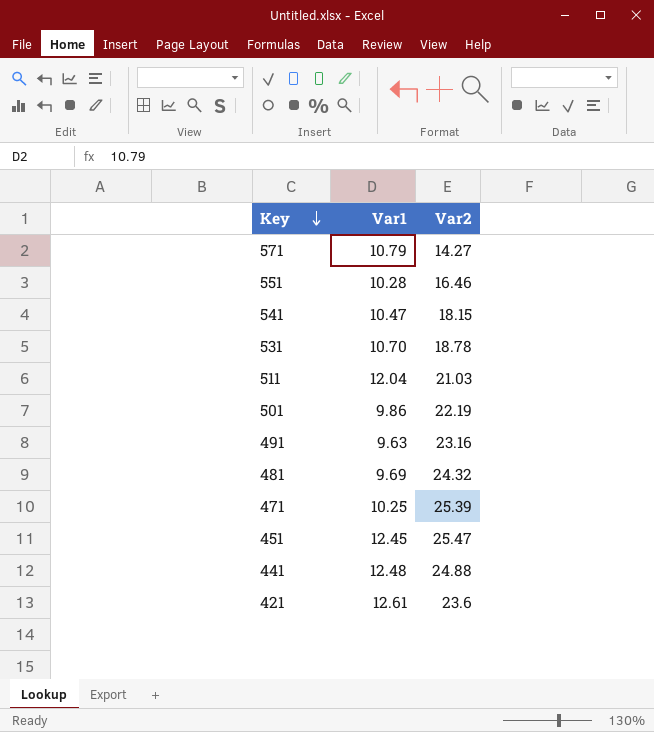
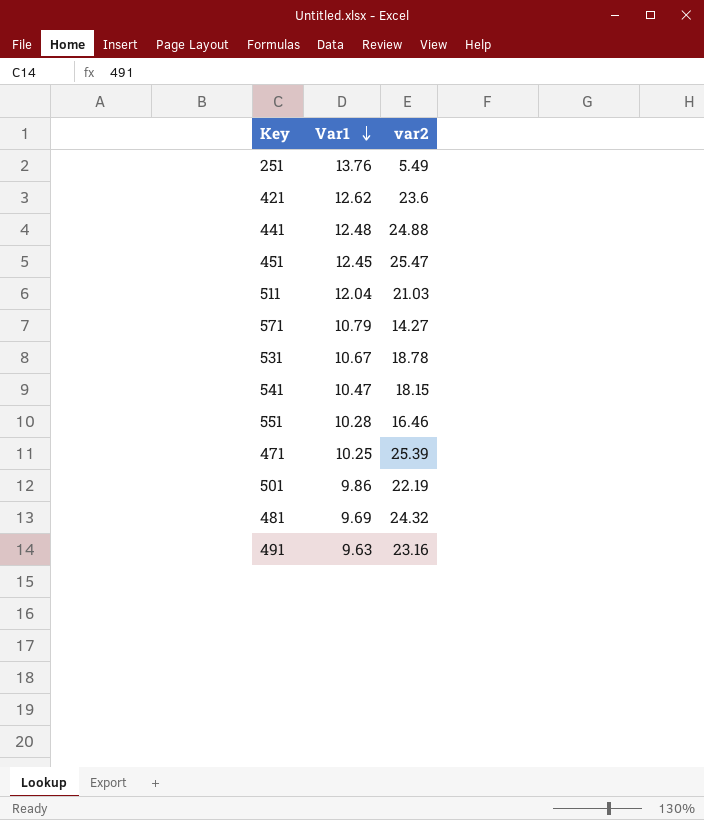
row order: Key descending -> Var1 descending
column name: Var2 -> var2
row 251: none -> 13.76 | 5.49
421 | Var1: 12.61 -> 12.62
531 | Var1: 10.70 -> 10.67

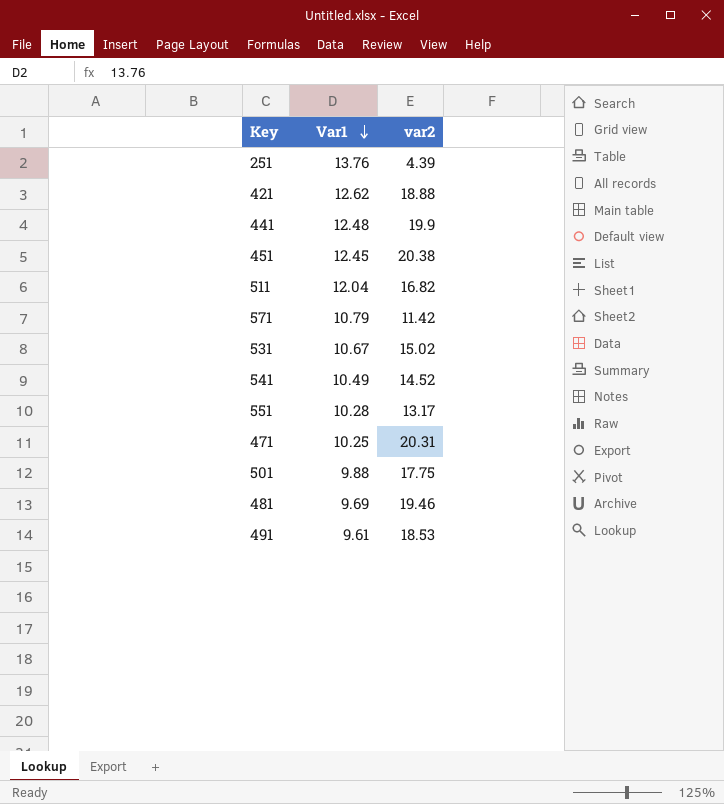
251 | var2: 5.49 -> 4.39
421 | var2: 23.6 -> 18.88
441 | var2: 24.88 -> 19.9
451 | var2: 25.47 -> 20.38
511 | var2: 21.03 -> 16.82
571 | var2: 14.27 -> 11.42
531 | var2: 18.78 -> 15.02
541 | Var1: 10.47 -> 10.49
541 | var2: 18.15 -> 14.52
551 | var2: 16.46 -> 13.17
471 | var2: 25.39 -> 20.31
501 | Var1: 9.86 -> 9.88
501 | var2: 22.19 -> 17.75
481 | var2: 24.32 -> 19.46
491 | Var1: 9.63 -> 9.61
491 | var2: 23.16 -> 18.53

